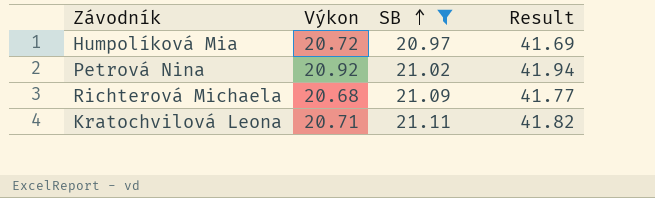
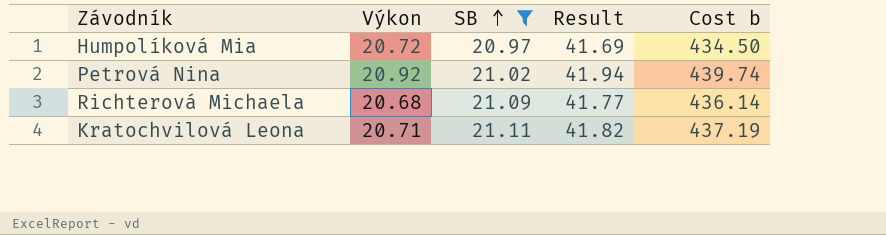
column Cost b | formula: none -> [Výkon] * [SB]

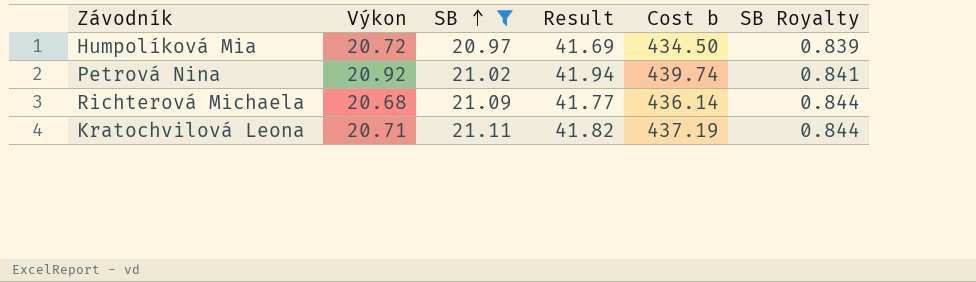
column SB Royalty | formula: none -> [SB] * 0.04

